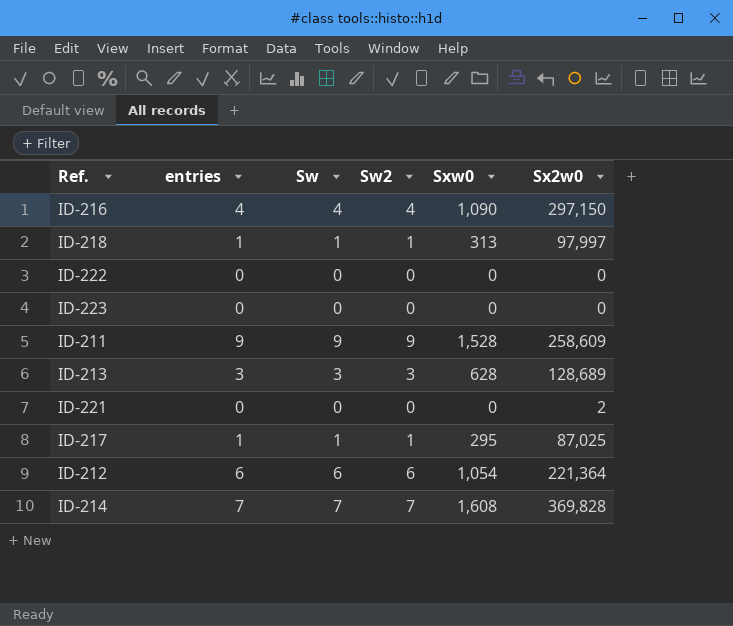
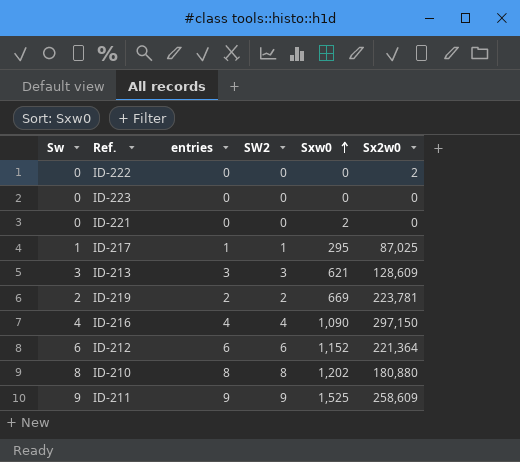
row order: none -> Sxw0 ascending
column Sw | position: 3 -> 1
column name: Sw2 -> SW2
row ID-218: 1 | 1 | 1 | 313 | 97,997 -> none
row ID-214: 7 | 7 | 7 | 1,608 | 369,828 -> none
ID-222 | Sx2w0: 0 -> 2
ID-221 | Sxw0: 0 -> 2
ID-221 | Sx2w0: 2 -> 0
ID-213 | Sxw0: 628 -> 621
ID-213 | Sx2w0: 128,689 -> 128,609
row ID-219: none -> 2 | 2 | 2 | 669 | 223,781
ID-212 | Sxw0: 1,054 -> 1,152
row ID-210: none -> 8 | 8 | 8 | 1,202 | 180,880
ID-211 | Sxw0: 1,528 -> 1,525

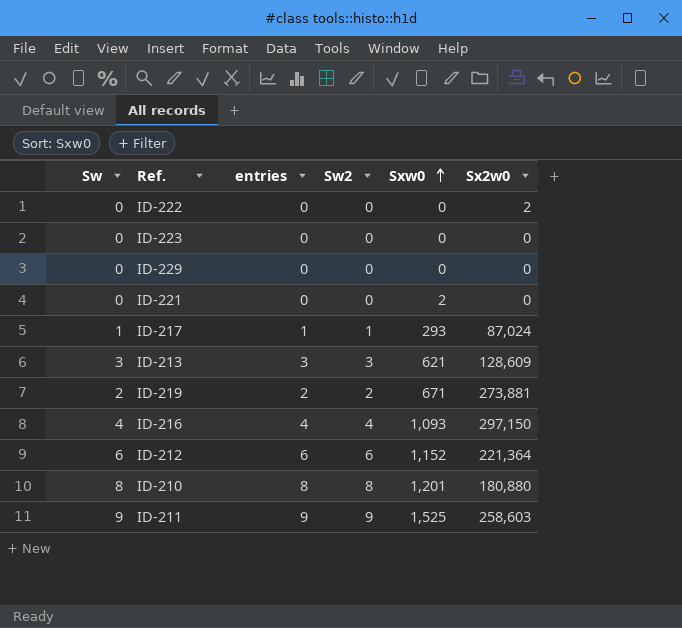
column name: SW2 -> Sw2
row ID-229: none -> 0 | 0 | 0 | 0 | 0
ID-217 | Sxw0: 295 -> 293
ID-217 | Sx2w0: 87,025 -> 87,024
ID-219 | Sxw0: 669 -> 671
ID-219 | Sx2w0: 223,781 -> 273,881
ID-216 | Sxw0: 1,090 -> 1,093
ID-210 | Sxw0: 1,202 -> 1,201
ID-211 | Sx2w0: 258,609 -> 258,603

